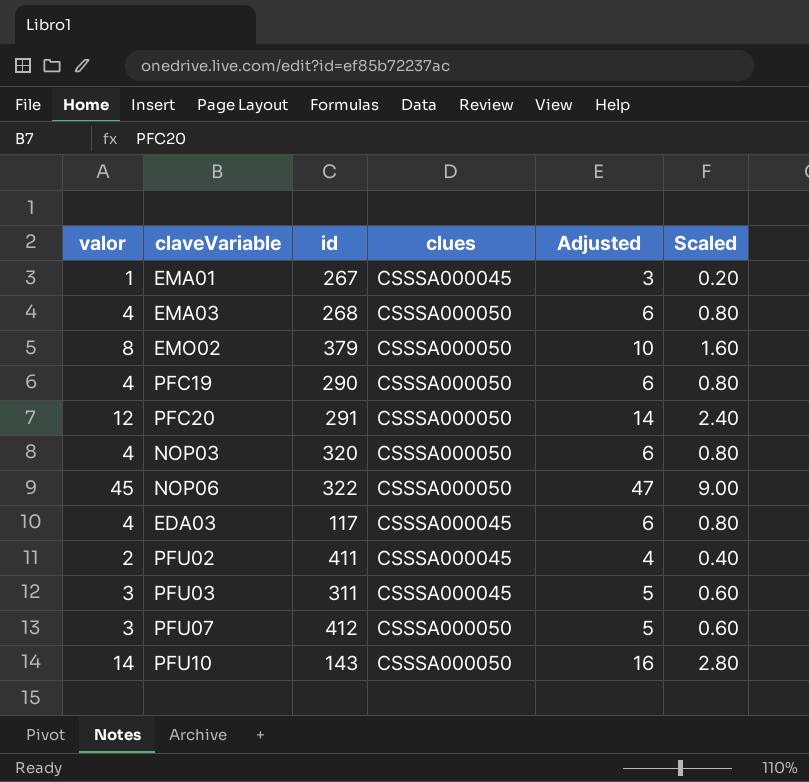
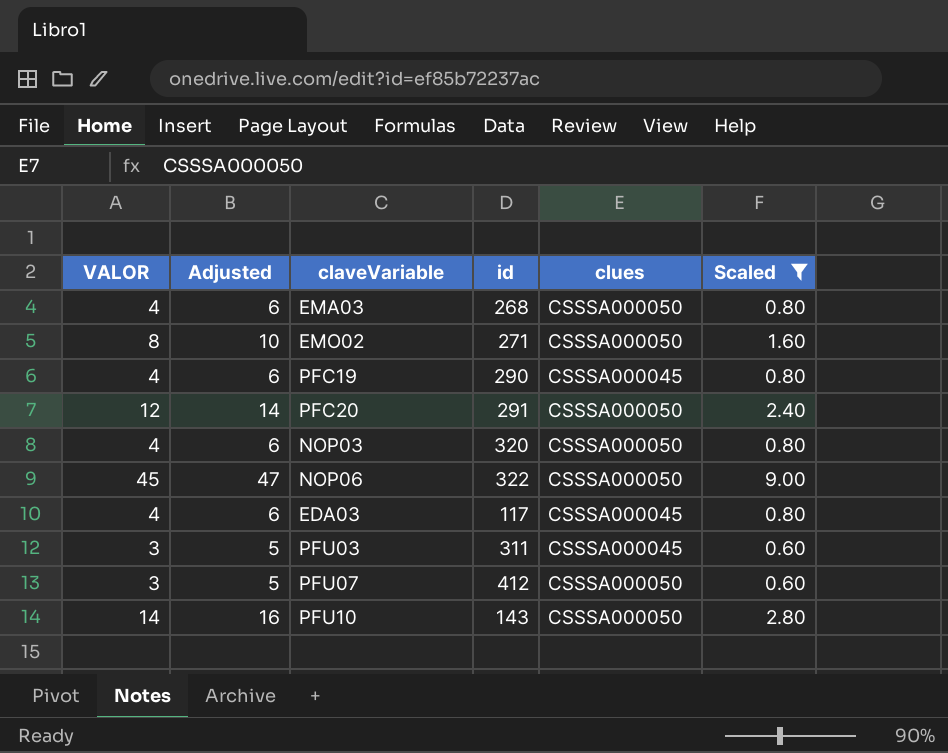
filter: none -> Scaled >= 0.60
column name: valor -> VALOR
column Adjusted | position: 5 -> 2
EMO02 | id: 379 -> 271
PFC19 | clues: CSSSA000050 -> CSSSA000045

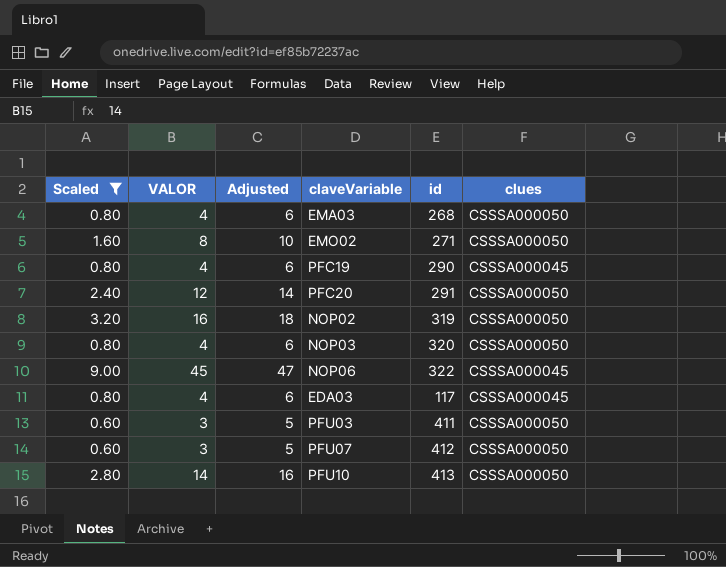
column Scaled | position: 6 -> 1
row NOP02: none -> 3.20 | 16 | 18 | 319 | CSSSA000050
NOP06 | clues: CSSSA000050 -> CSSSA000045
PFU03 | id: 311 -> 411
PFU03 | clues: CSSSA000045 -> CSSSA000050
PFU10 | id: 143 -> 413

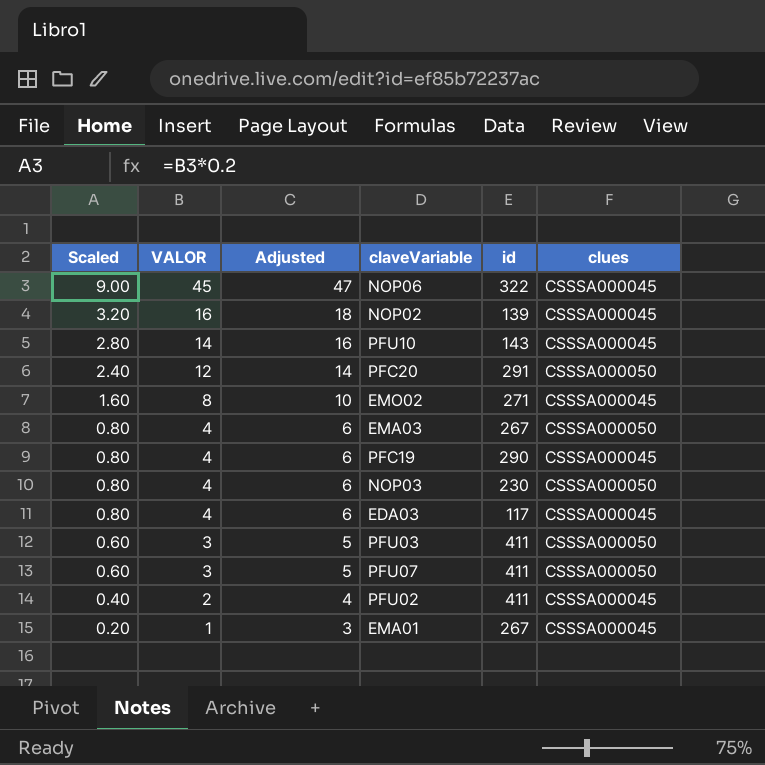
filter: Scaled >= 0.60 -> none
row order: none -> Scaled descending
NOP02 | id: 319 -> 139
NOP02 | clues: CSSSA000050 -> CSSSA000045
PFU10 | id: 413 -> 143
PFU10 | clues: CSSSA000050 -> CSSSA000045
EMO02 | clues: CSSSA000050 -> CSSSA000045
EMA03 | id: 268 -> 267
NOP03 | id: 320 -> 230
PFU07 | id: 412 -> 411

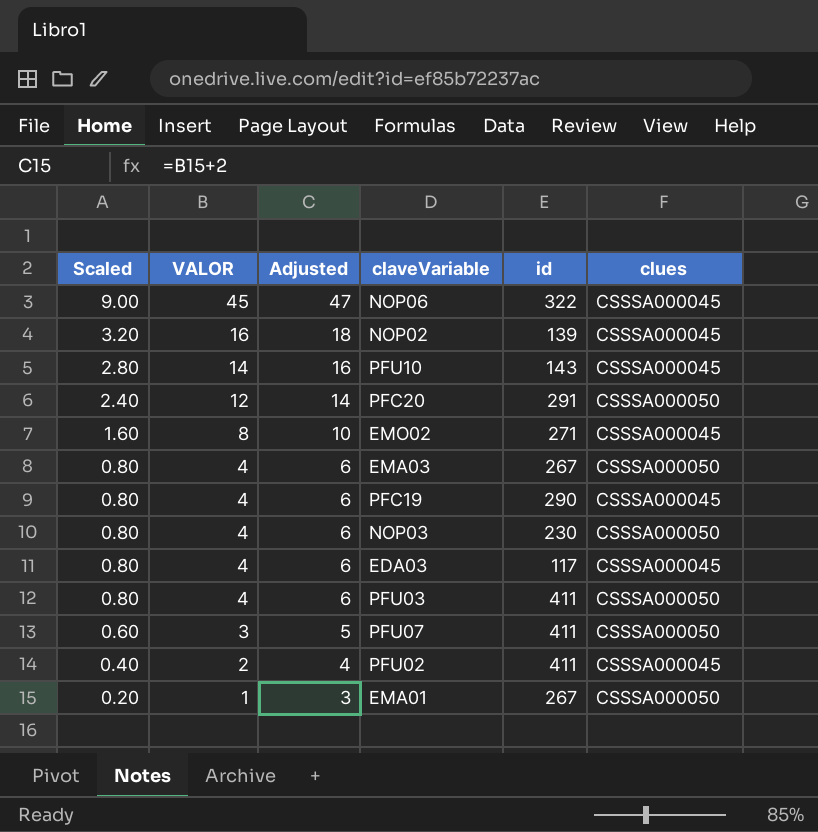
PFU03 | Scaled: 0.60 -> 0.80
PFU03 | VALOR: 3 -> 4
PFU03 | Adjusted: 5 -> 6
EMA01 | clues: CSSSA000045 -> CSSSA000050

